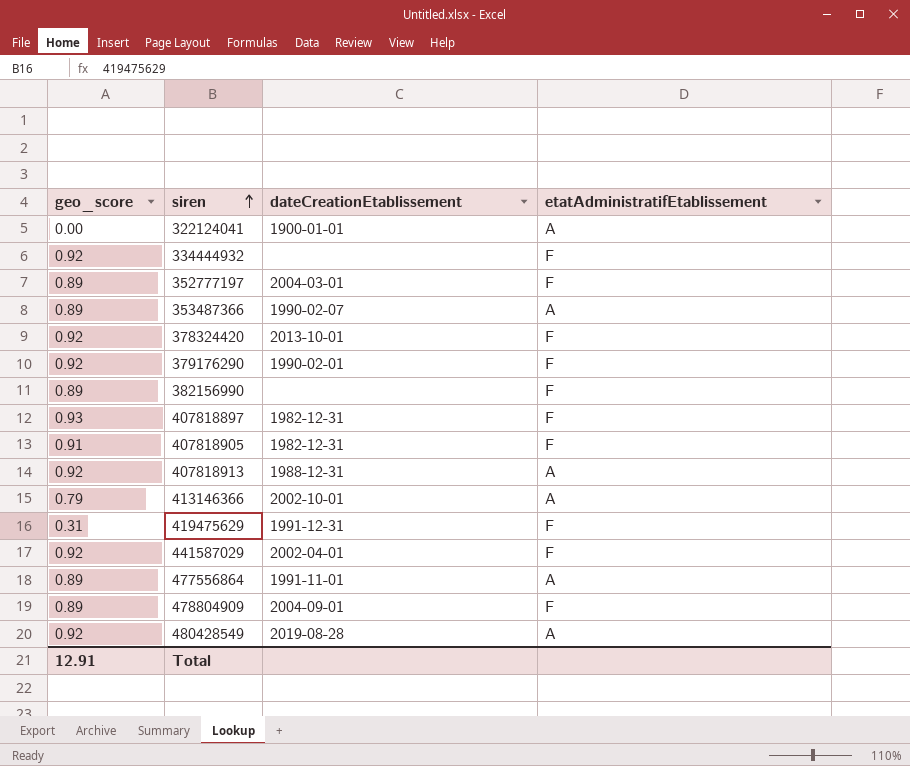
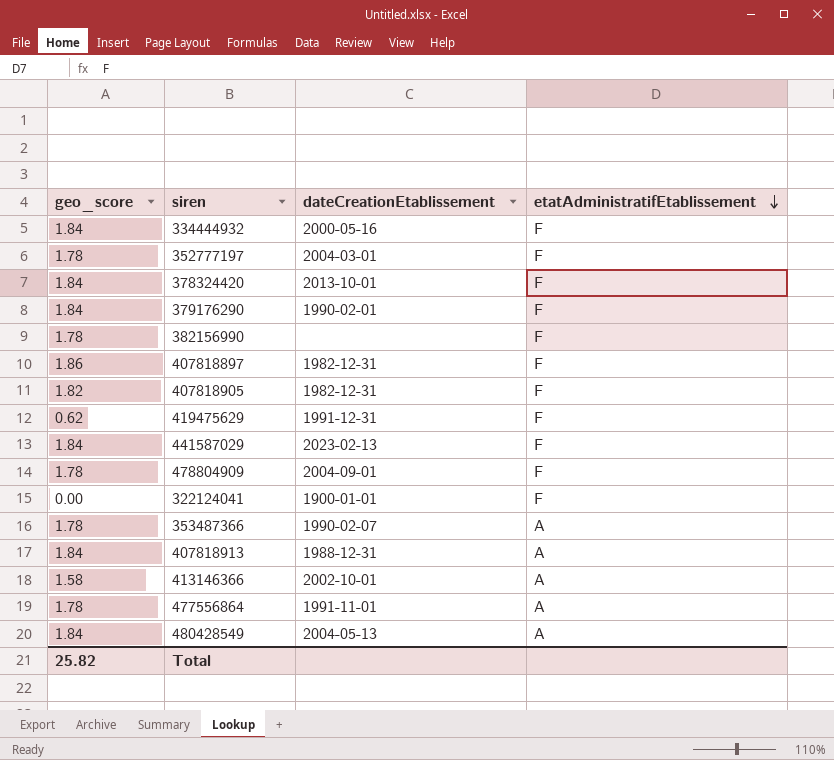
row order: siren ascending -> etatAdministratifEtablissement descending
334444932 | geo_score: 0.92 -> 1.84
334444932 | dateCreationEtablissement: none -> 2000-05-16
352777197 | geo_score: 0.89 -> 1.78
378324420 | geo_score: 0.92 -> 1.84
379176290 | geo_score: 0.92 -> 1.84
382156990 | geo_score: 0.89 -> 1.78
407818897 | geo_score: 0.93 -> 1.86
407818905 | geo_score: 0.91 -> 1.82
419475629 | geo_score: 0.31 -> 0.62
441587029 | geo_score: 0.92 -> 1.84
441587029 | dateCreationEtablissement: 2002-04-01 -> 2023-02-13
478804909 | geo_score: 0.89 -> 1.78
322124041 | etatAdministratifEtablissement: A -> F
353487366 | geo_score: 0.89 -> 1.78
407818913 | geo_score: 0.92 -> 1.84
413146366 | geo_score: 0.79 -> 1.58
477556864 | geo_score: 0.89 -> 1.78
480428549 | geo_score: 0.92 -> 1.84
480428549 | dateCreationEtablissement: 2019-08-28 -> 2004-05-13
Total | geo_score: 12.91 -> 25.82

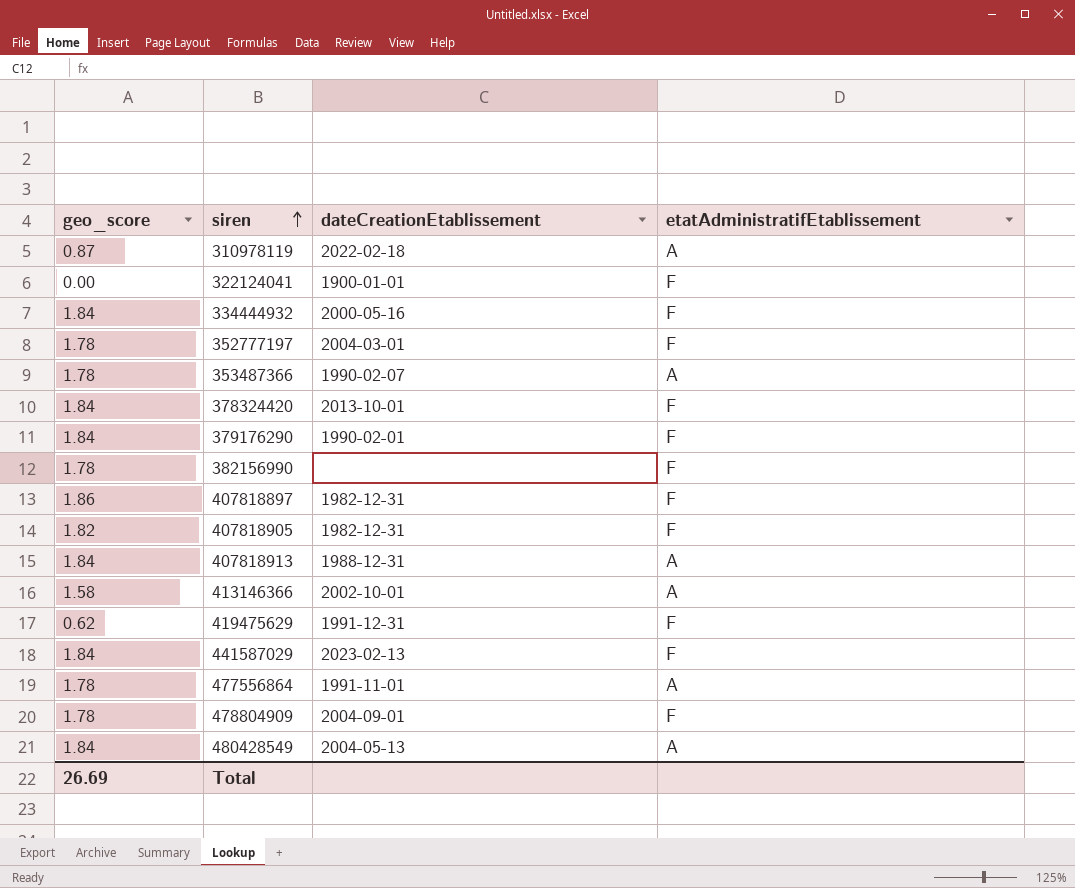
row order: etatAdministratifEtablissement descending -> siren ascending
row 310978119: none -> 0.87 | 2022-02-18 | A
Total | geo_score: 25.82 -> 26.69

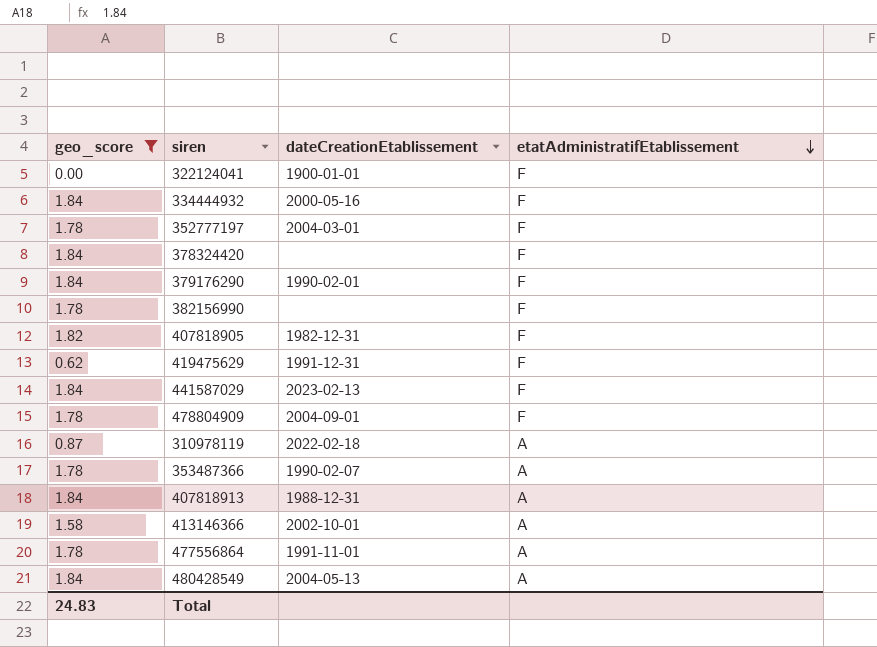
filter: none -> geo_score != 1.86
row order: siren ascending -> etatAdministratifEtablissement descending
378324420 | dateCreationEtablissement: 2013-10-01 -> none
Total | geo_score: 26.69 -> 24.83

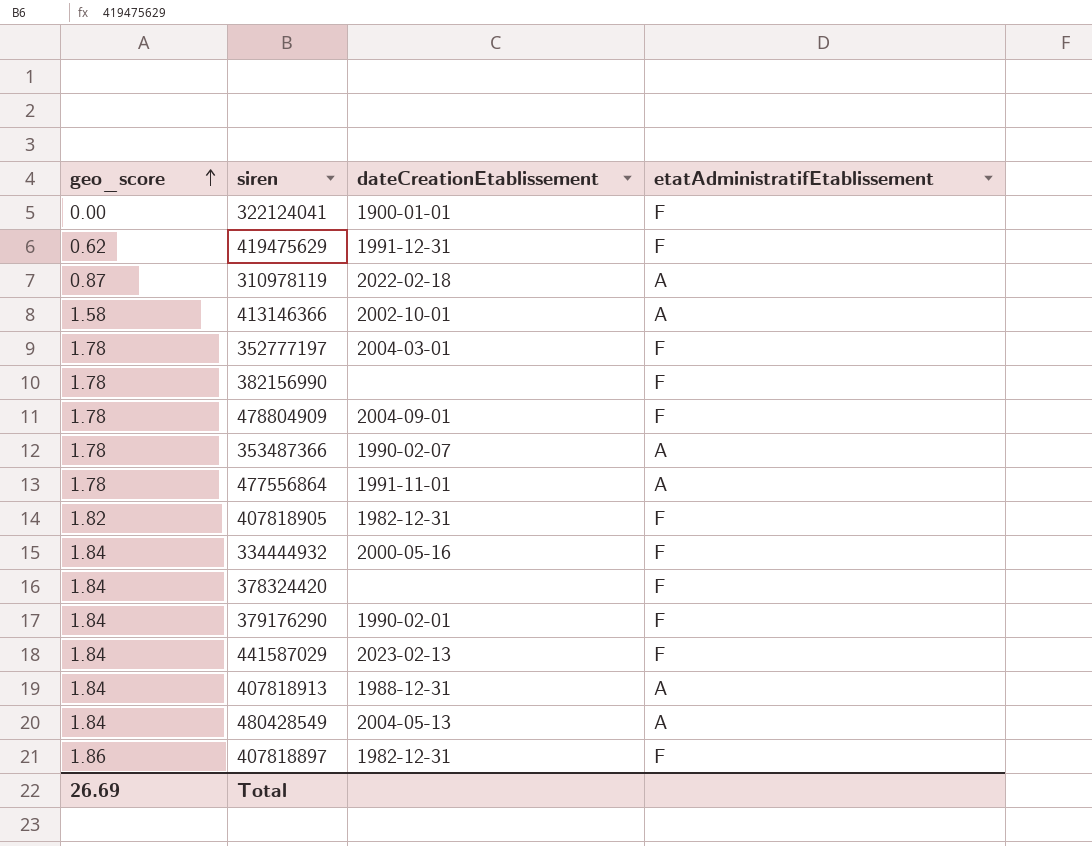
filter: geo_score != 1.86 -> none
row order: etatAdministratifEtablissement descending -> geo_score ascending
Total | geo_score: 24.83 -> 26.69

